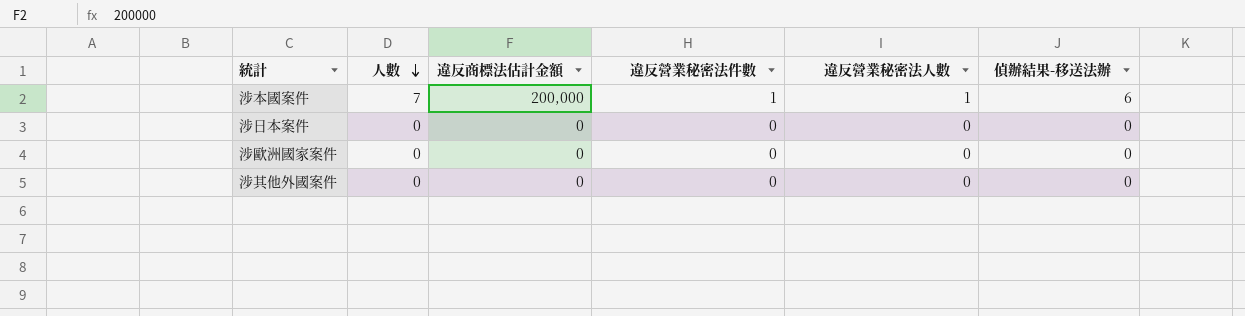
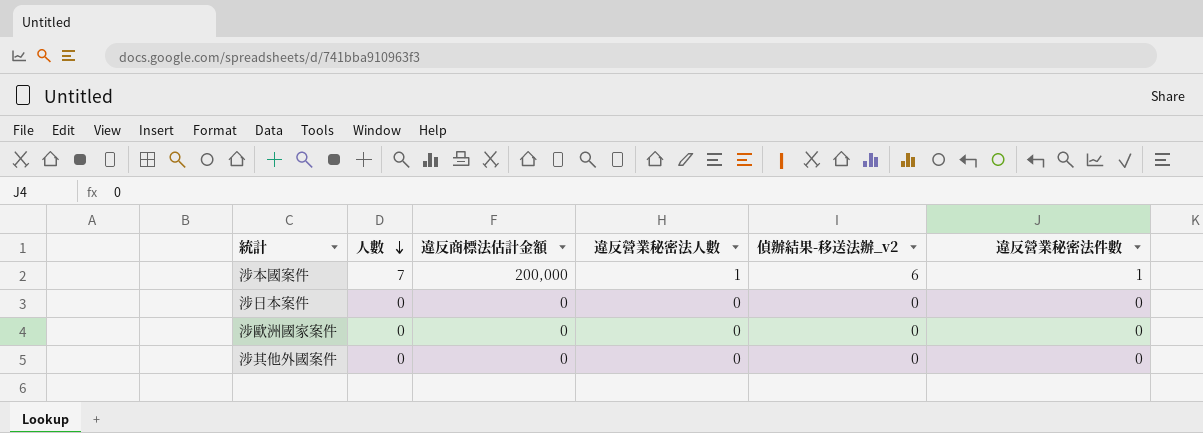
column name: 偵辦結果-移送法辦 -> 偵辦結果-移送法辦_v2
column 違反營業秘密法件數 | position: 4 -> 6

